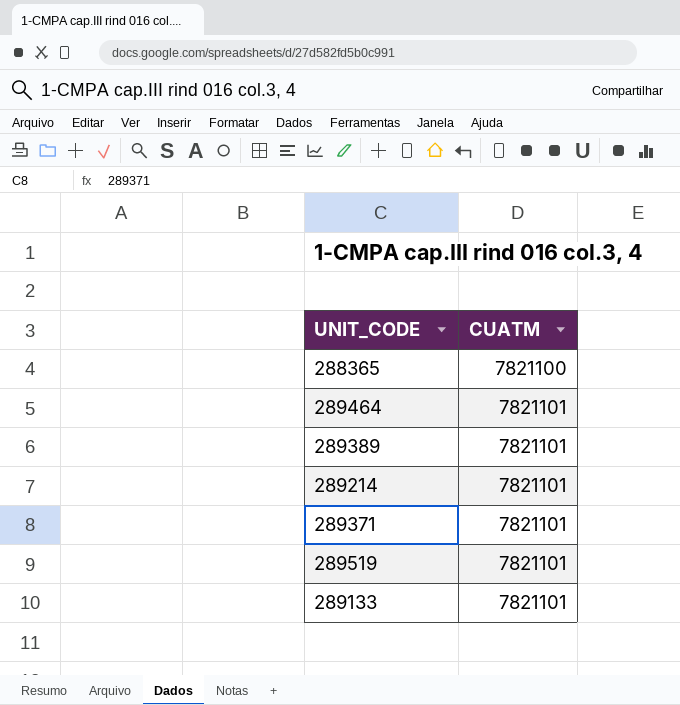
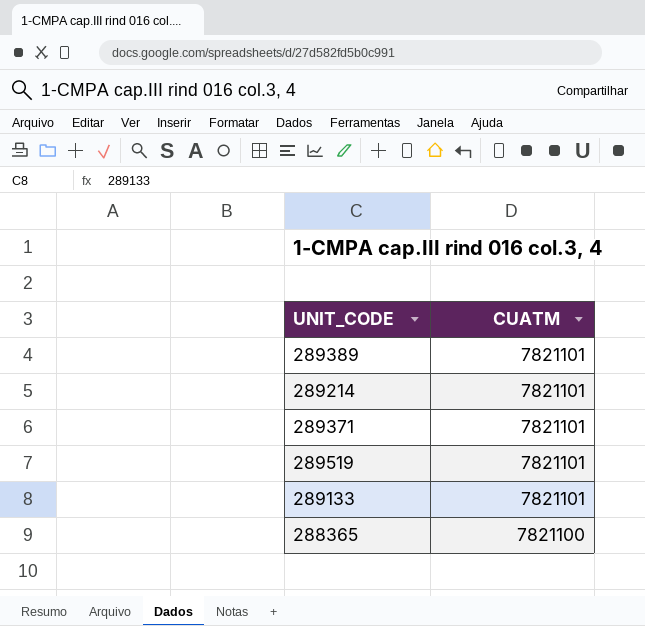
row order: CUATM ascending -> CUATM descending
row 289464: 7821101 -> none

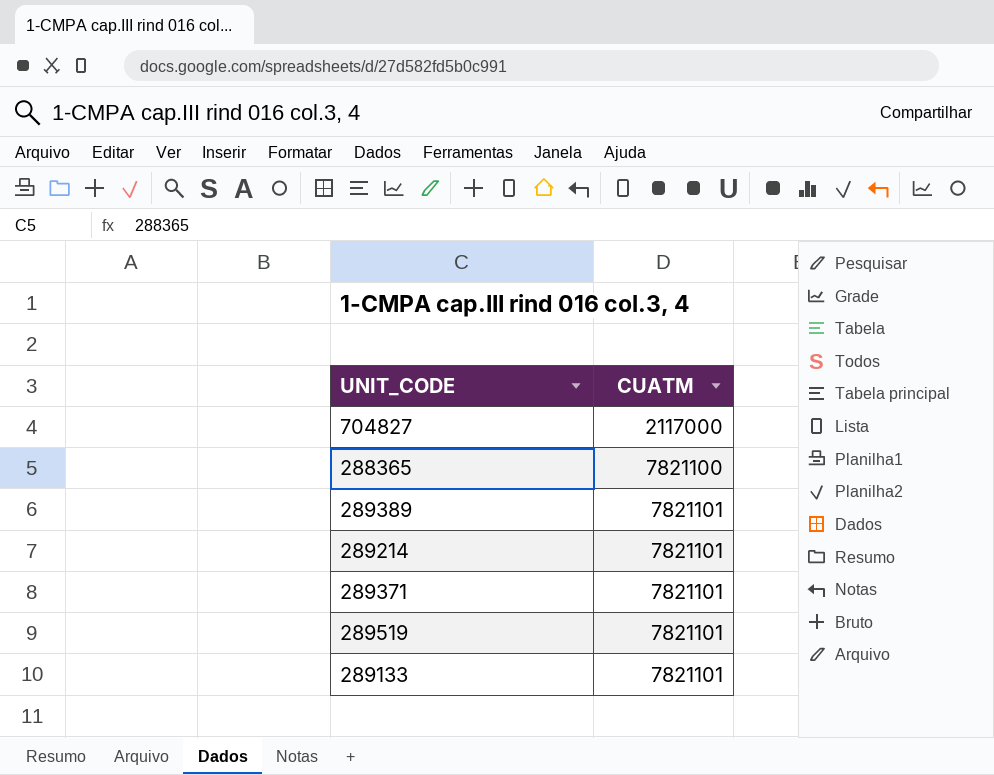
row order: CUATM descending -> CUATM ascending
row 704827: none -> 2117000

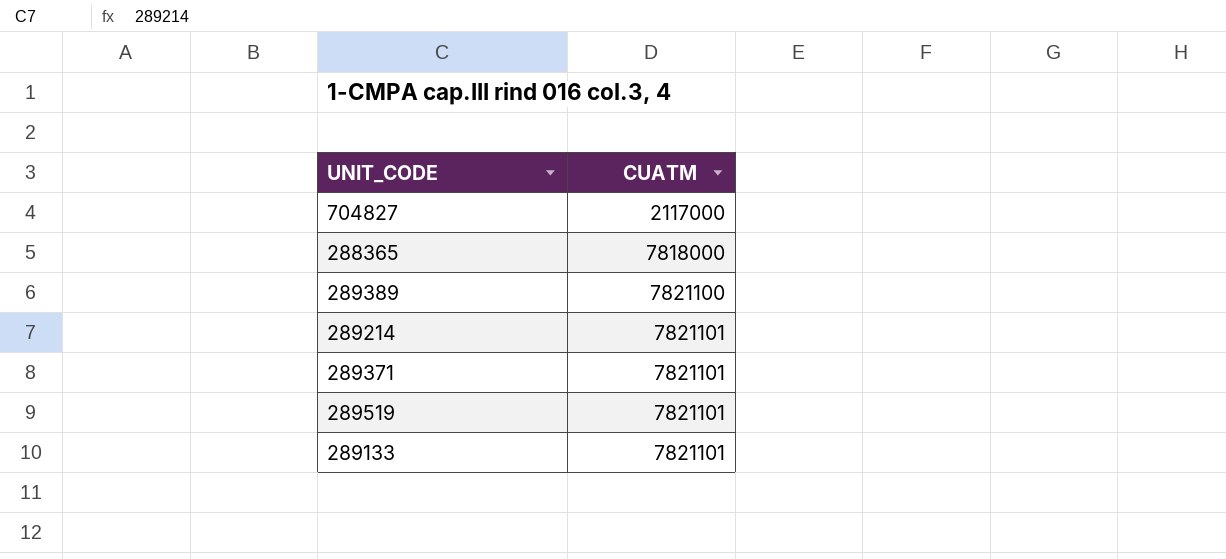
288365 | CUATM: 7821100 -> 7818000
289389 | CUATM: 7821101 -> 7821100

